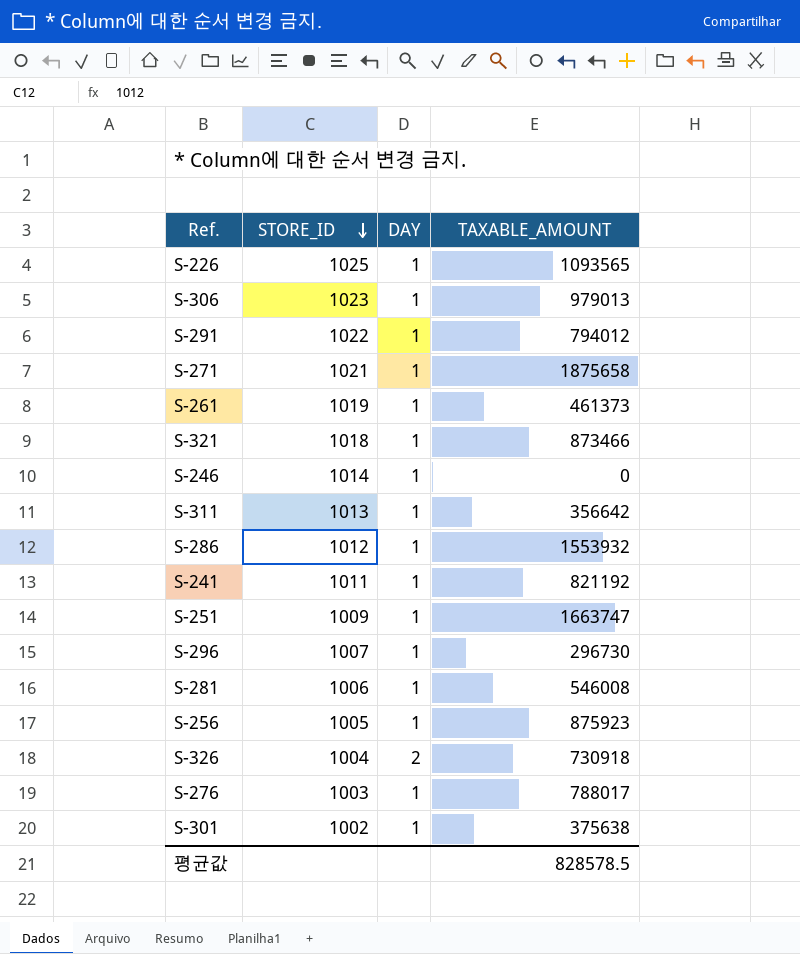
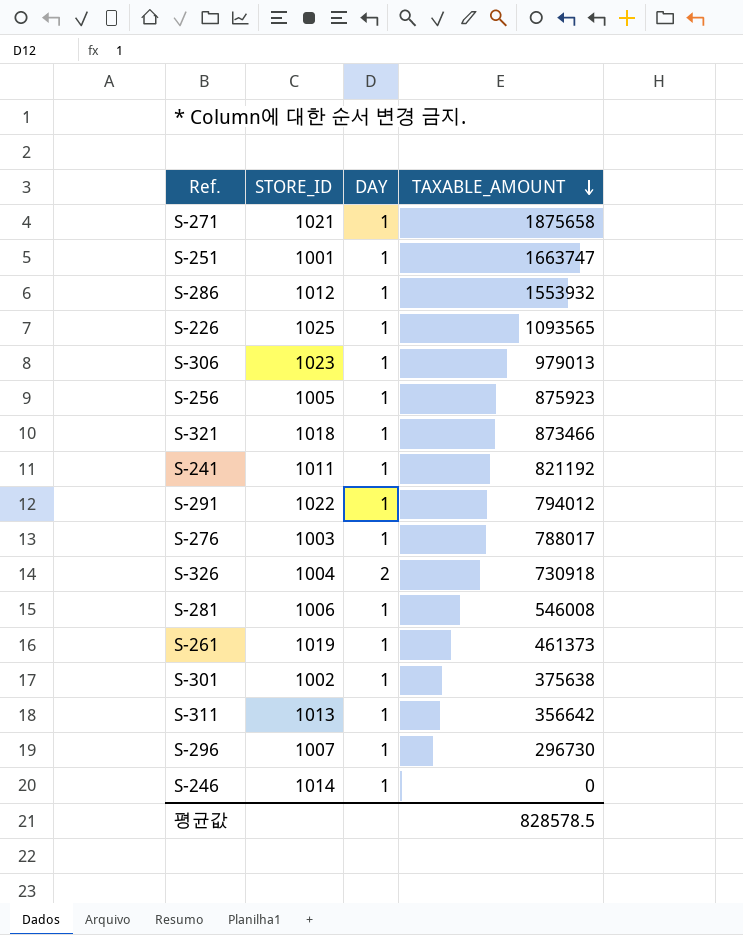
row order: STORE_ID descending -> TAXABLE_AMOUNT descending
S-251 | STORE_ID: 1009 -> 1001

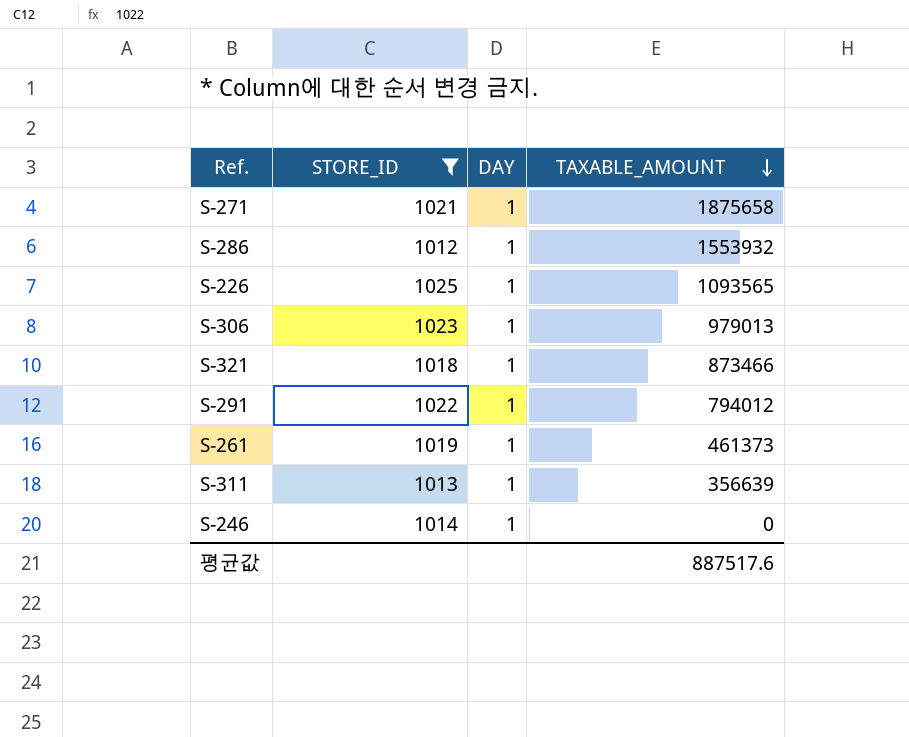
filter: none -> STORE_ID >= 1012
S-311 | TAXABLE_AMOUNT: 356642 -> 356639
평균값 | TAXABLE_AMOUNT: 828578.5 -> 887517.6

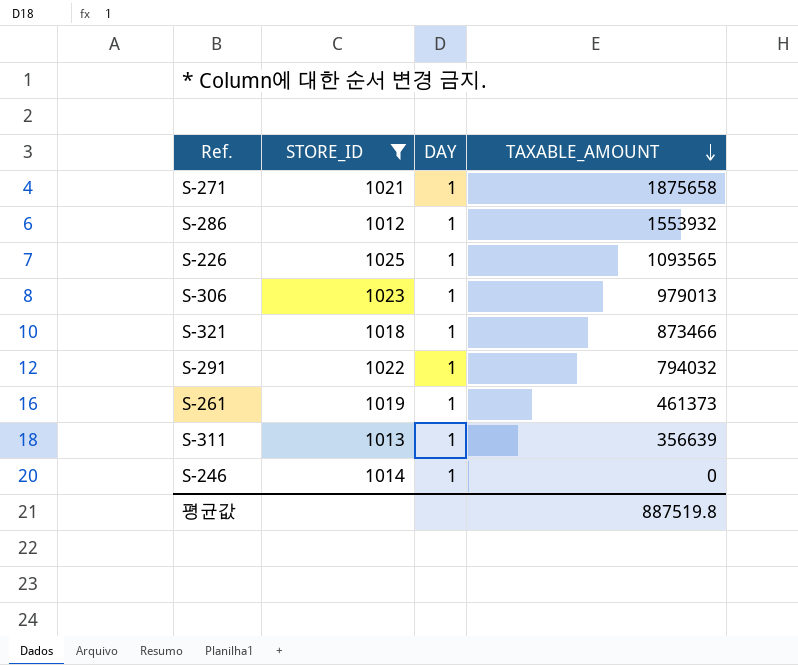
S-291 | TAXABLE_AMOUNT: 794012 -> 794032
평균값 | TAXABLE_AMOUNT: 887517.6 -> 887519.8

